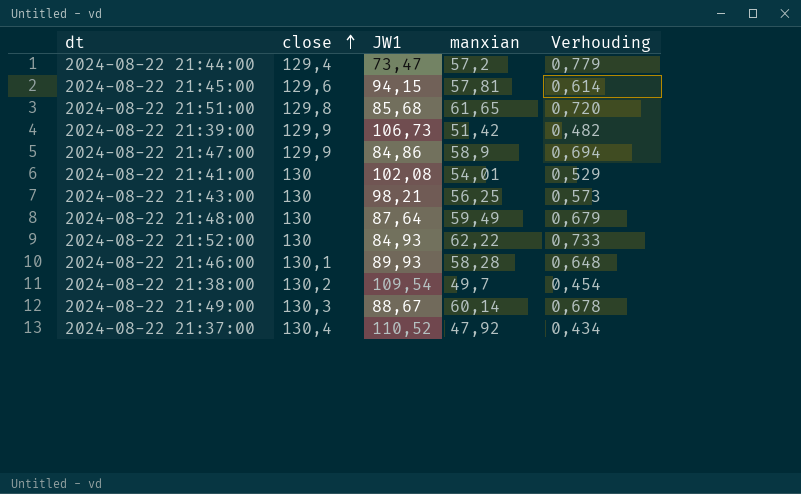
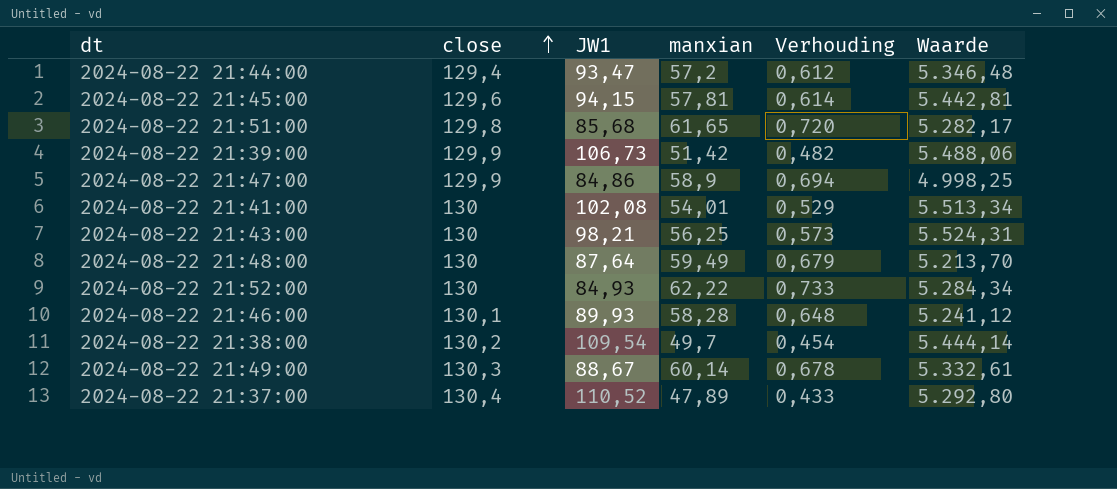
column Waarde | formula: none -> [JW1] * [manxian]
2024-08-22 21:44:00 | JW1: 73,47 -> 93,47
2024-08-22 21:44:00 | Verhouding: 0,779 -> 0,612
2024-08-22 21:37:00 | manxian: 47,92 -> 47,89
2024-08-22 21:37:00 | Verhouding: 0,434 -> 0,433

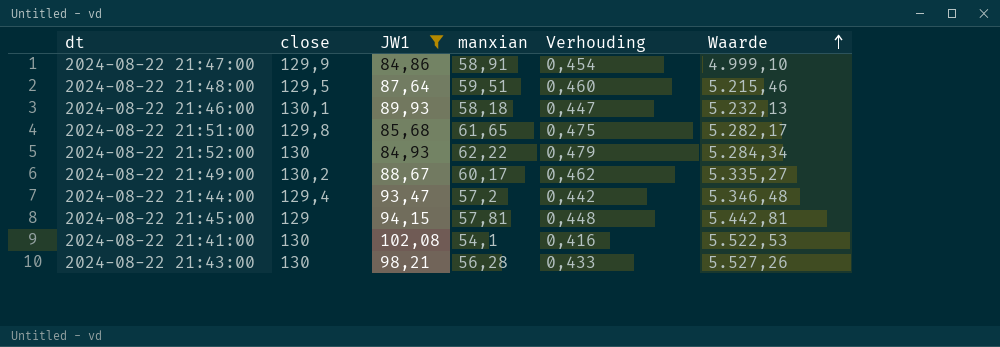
filter: none -> JW1 <= 102,08
row order: close ascending -> Waarde ascending
column Verhouding | formula: [manxian] / [JW1] -> [manxian] / [close]
2024-08-22 21:47:00 | manxian: 58,9 -> 58,91
2024-08-22 21:47:00 | Waarde: 4.998,25 -> 4.999,10
2024-08-22 21:48:00 | close: 130 -> 129,5
2024-08-22 21:48:00 | manxian: 59,49 -> 59,51
2024-08-22 21:48:00 | Waarde: 5.213,70 -> 5.215,46
2024-08-22 21:46:00 | manxian: 58,28 -> 58,18
2024-08-22 21:46:00 | Waarde: 5.241,12 -> 5.232,13
2024-08-22 21:49:00 | close: 130,3 -> 130,2
2024-08-22 21:49:00 | manxian: 60,14 -> 60,17
2024-08-22 21:49:00 | Waarde: 5.332,61 -> 5.335,27
2024-08-22 21:45:00 | close: 129,6 -> 129
2024-08-22 21:41:00 | manxian: 54,01 -> 54,1
2024-08-22 21:41:00 | Waarde: 5.513,34 -> 5.522,53
2024-08-22 21:43:00 | manxian: 56,25 -> 56,28
2024-08-22 21:43:00 | Waarde: 5.524,31 -> 5.527,26

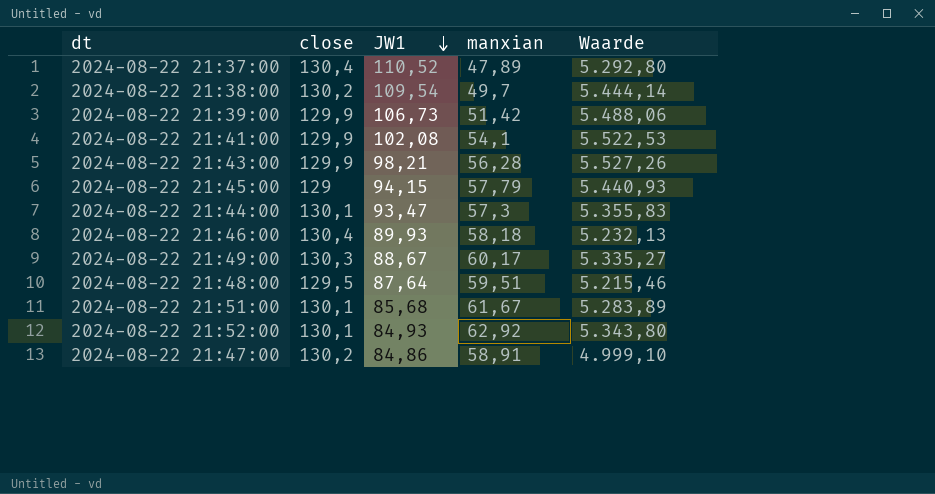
filter: JW1 <= 102,08 -> none
row order: Waarde ascending -> JW1 descending
column Verhouding | formula: [manxian] / [close] -> none
2024-08-22 21:41:00 | close: 130 -> 129,9
2024-08-22 21:43:00 | close: 130 -> 129,9
2024-08-22 21:45:00 | manxian: 57,81 -> 57,79
2024-08-22 21:45:00 | Waarde: 5.442,81 -> 5.440,93
2024-08-22 21:44:00 | close: 129,4 -> 130,1
2024-08-22 21:44:00 | manxian: 57,2 -> 57,3
2024-08-22 21:44:00 | Waarde: 5.346,48 -> 5.355,83
2024-08-22 21:46:00 | close: 130,1 -> 130,4
2024-08-22 21:49:00 | close: 130,2 -> 130,3
2024-08-22 21:51:00 | close: 129,8 -> 130,1
2024-08-22 21:51:00 | manxian: 61,65 -> 61,67
2024-08-22 21:51:00 | Waarde: 5.282,17 -> 5.283,89
2024-08-22 21:52:00 | close: 130 -> 130,1
2024-08-22 21:52:00 | manxian: 62,22 -> 62,92
2024-08-22 21:52:00 | Waarde: 5.284,34 -> 5.343,80
2024-08-22 21:47:00 | close: 129,9 -> 130,2

